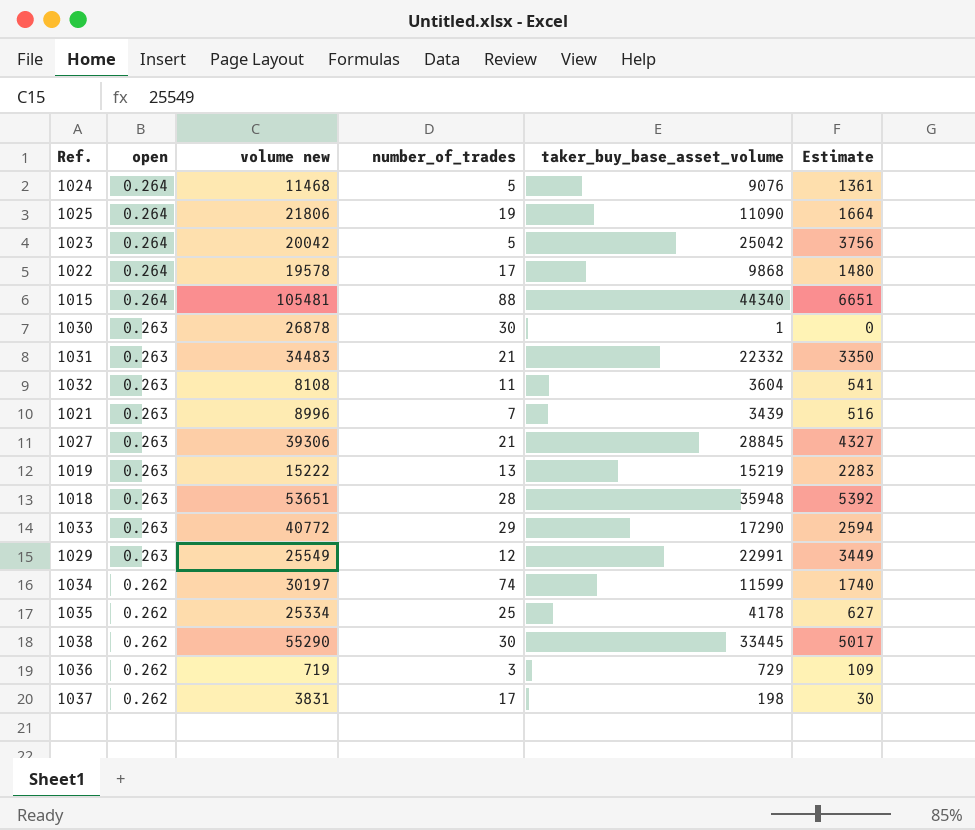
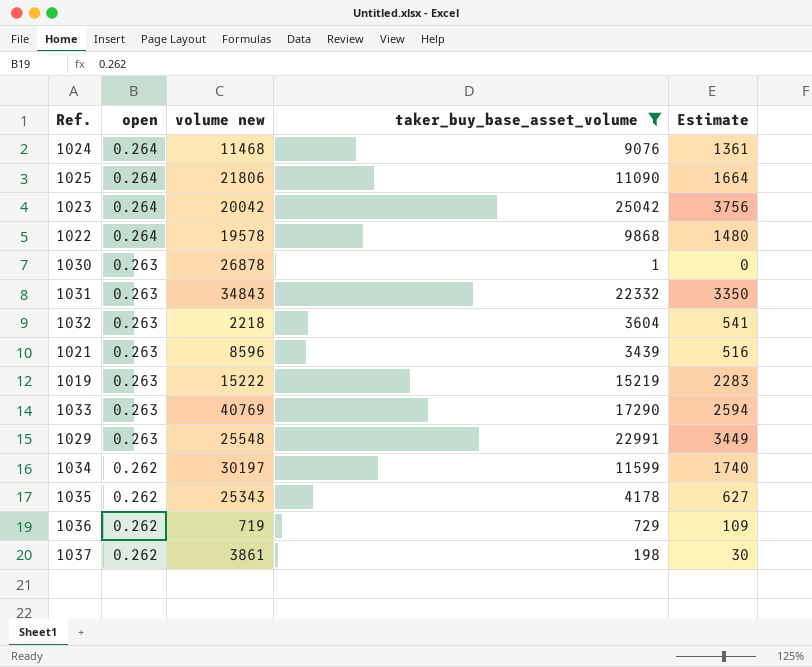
filter: none -> taker_buy_base_asset_volume <= 25042
column number_of_trades | position: 4 -> none
1031 | volume new: 34483 -> 34843
1032 | volume new: 8108 -> 2218
1021 | volume new: 8996 -> 8596
1033 | volume new: 40772 -> 40769
1029 | volume new: 25549 -> 25548
1035 | volume new: 25334 -> 25343
1037 | volume new: 3831 -> 3861

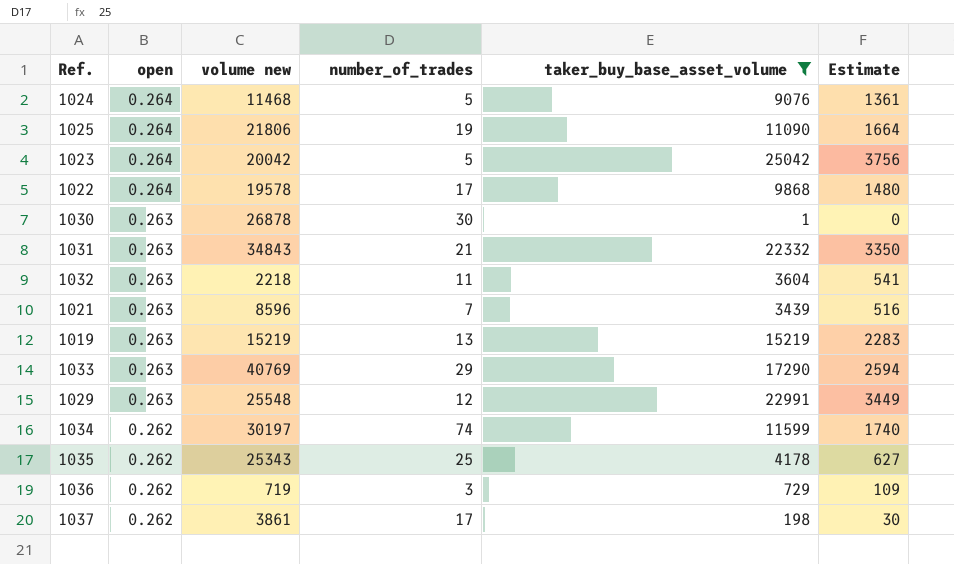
column number_of_trades | position: none -> 4
1019 | volume new: 15222 -> 15219

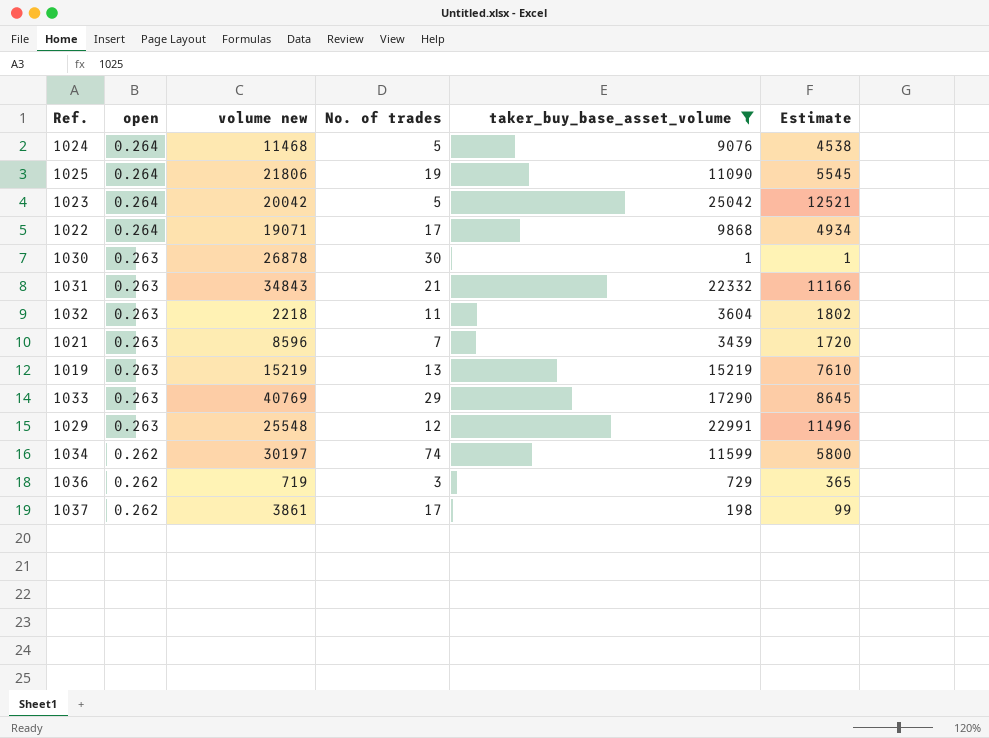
column name: number_of_trades -> No. of trades
column Estimate | formula: [taker_buy_base_asset_volume] * 0.15 -> [taker_buy_base_asset_volume] * 0.5
row 1035: 0.262 | 25343 | 25 | 4178 | 627 -> none
1022 | volume new: 19578 -> 19071

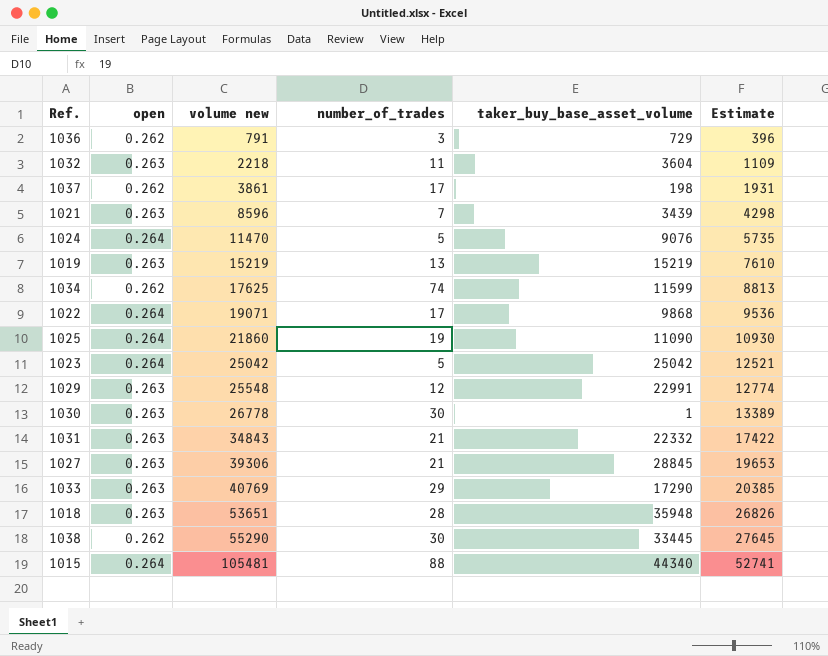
filter: taker_buy_base_asset_volume <= 25042 -> none
row order: open descending -> volume new ascending
column name: No. of trades -> number_of_trades
column Estimate | formula: [taker_buy_base_asset_volume] * 0.5 -> [volume new] * 0.5
1036 | volume new: 719 -> 791
1024 | volume new: 11468 -> 11470
1034 | volume new: 30197 -> 17625
1025 | volume new: 21806 -> 21860
1023 | volume new: 20042 -> 25042
1030 | volume new: 26878 -> 26778

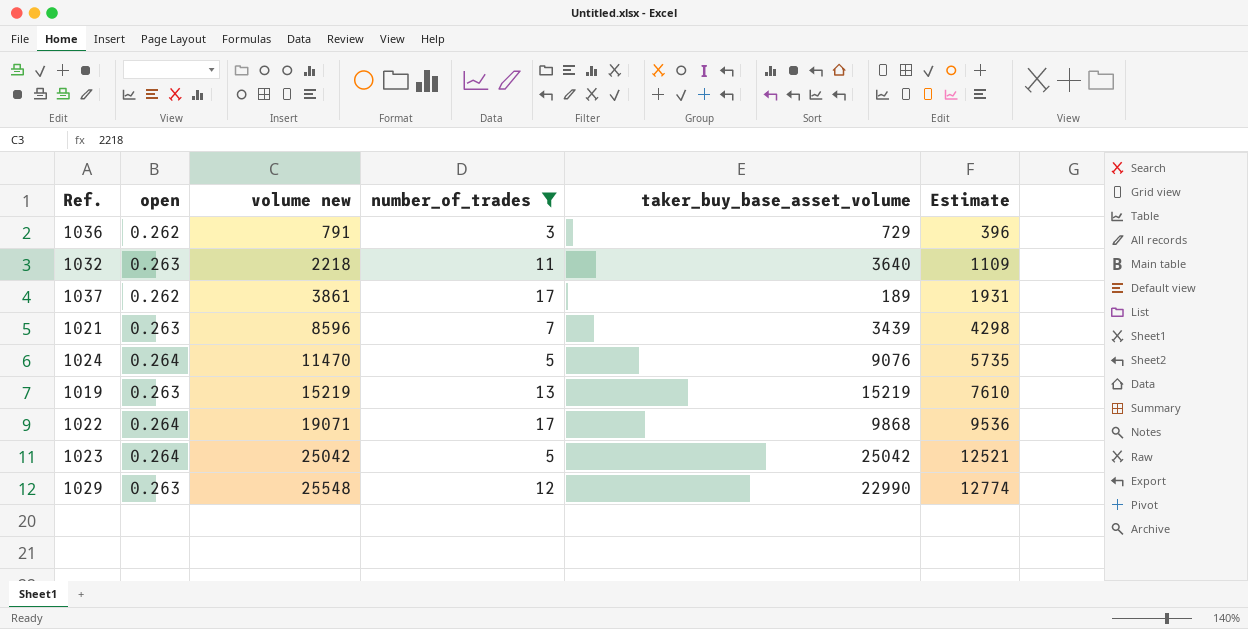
filter: none -> number_of_trades <= 17
1032 | taker_buy_base_asset_volume: 3604 -> 3640
1037 | taker_buy_base_asset_volume: 198 -> 189
1029 | taker_buy_base_asset_volume: 22991 -> 22990

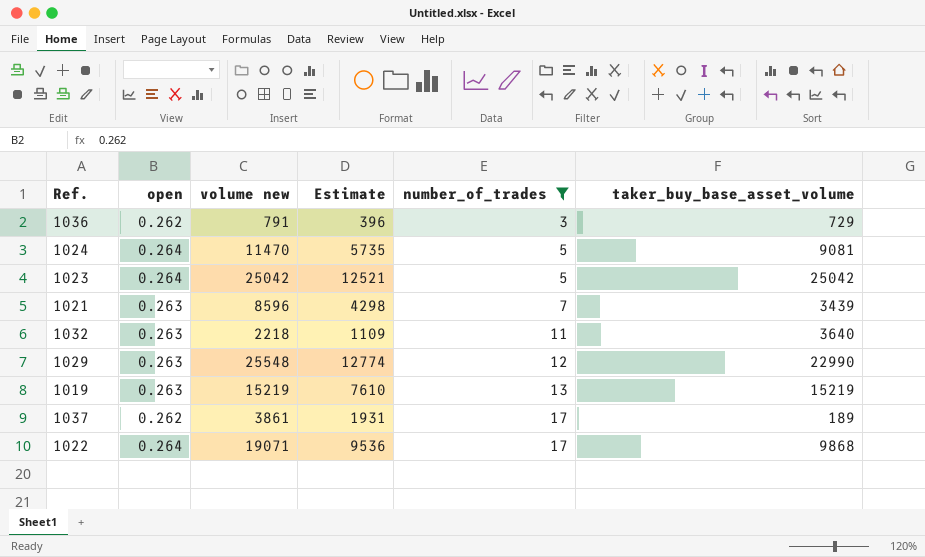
row order: volume new ascending -> number_of_trades ascending
column Estimate | position: 6 -> 4
1024 | taker_buy_base_asset_volume: 9076 -> 9081

